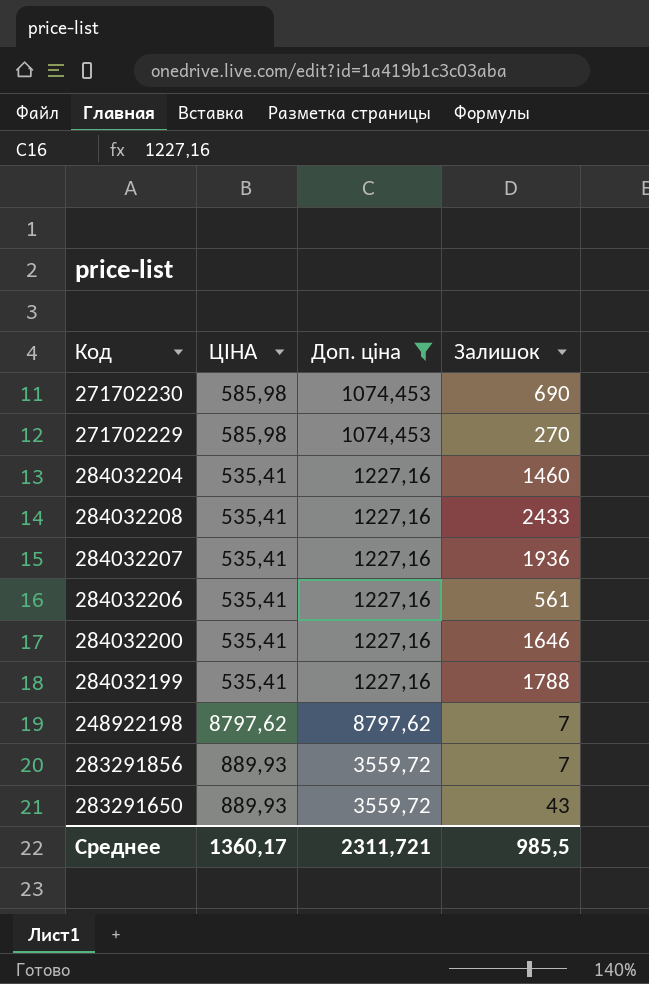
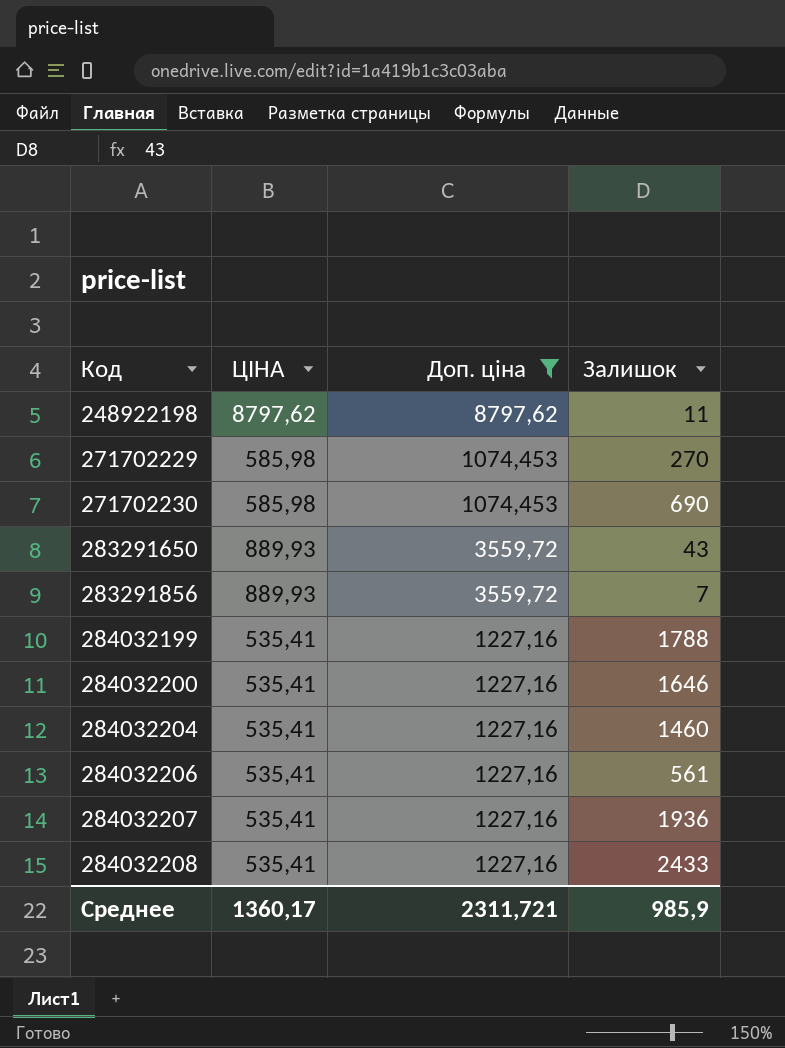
row order: none -> Код ascending
248922198 | Залишок: 7 -> 11
Среднее | Залишок: 985,5 -> 985,9

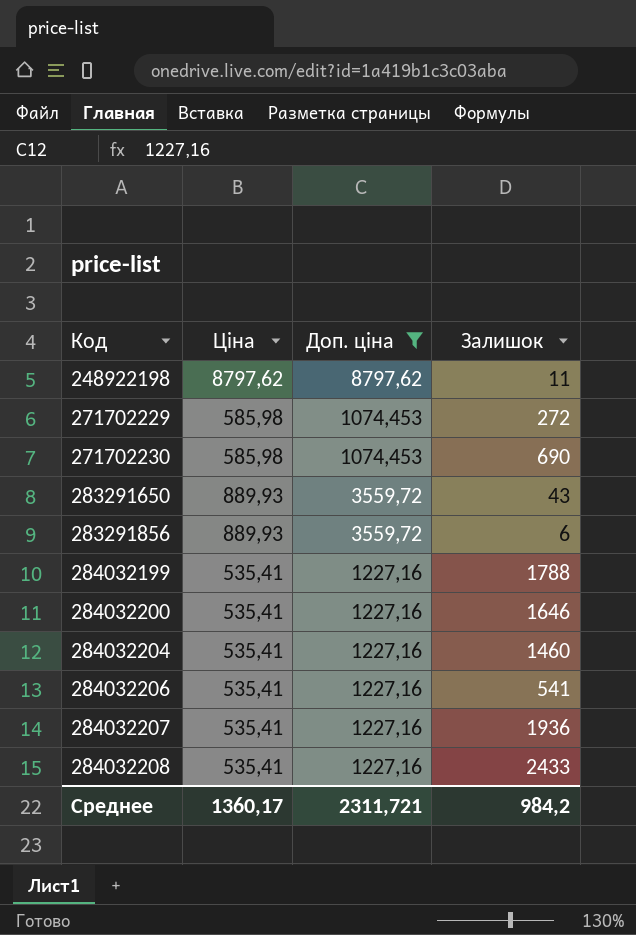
column name: ЦІНА -> Ціна
271702229 | Залишок: 270 -> 272
283291856 | Залишок: 7 -> 6
284032206 | Залишок: 561 -> 541
Среднее | Залишок: 985,9 -> 984,2

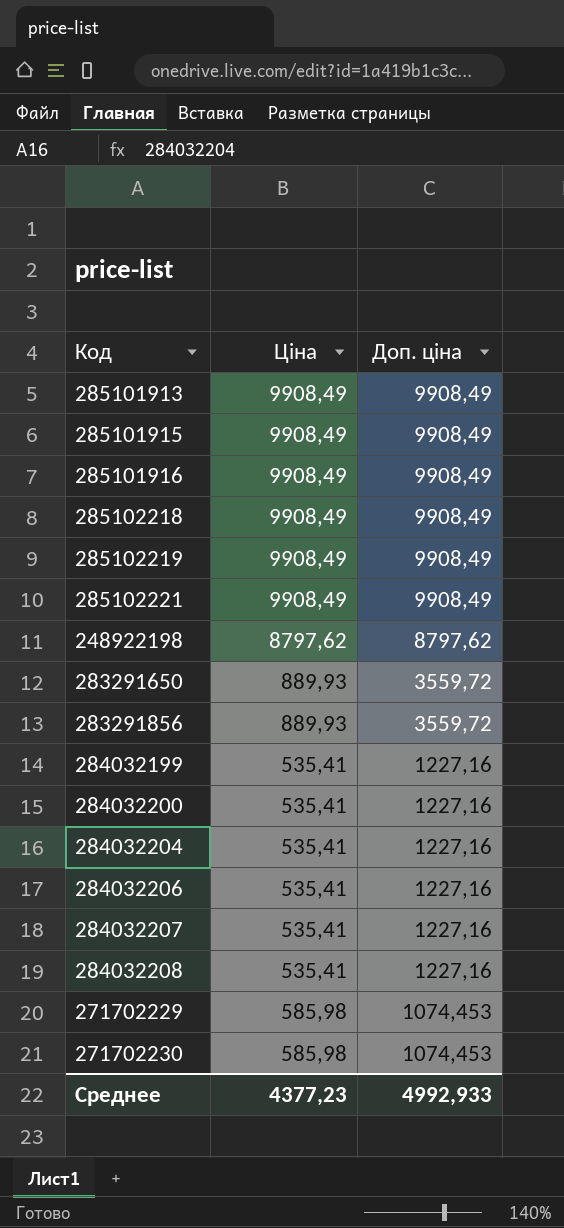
filter: Доп. ціна != 9908,49 -> none
row order: Код ascending -> Доп. ціна descending
column Залишок | position: 4 -> none
Среднее | Ціна: 1360,17 -> 4377,23
Среднее | Доп. ціна: 2311,721 -> 4992,933

